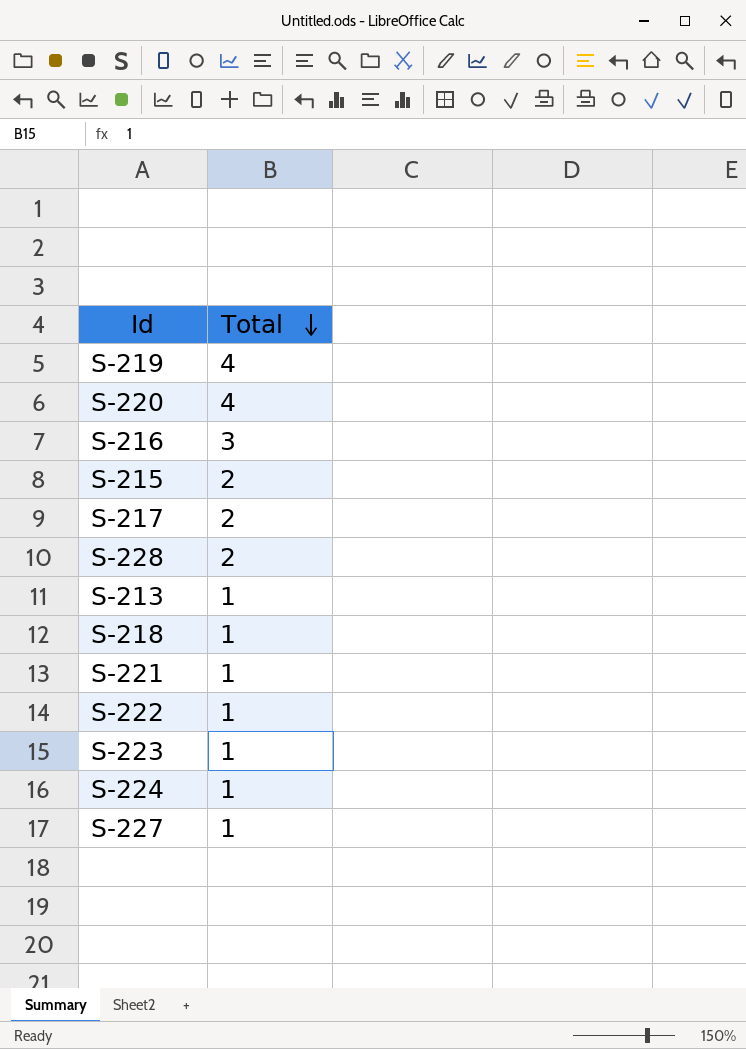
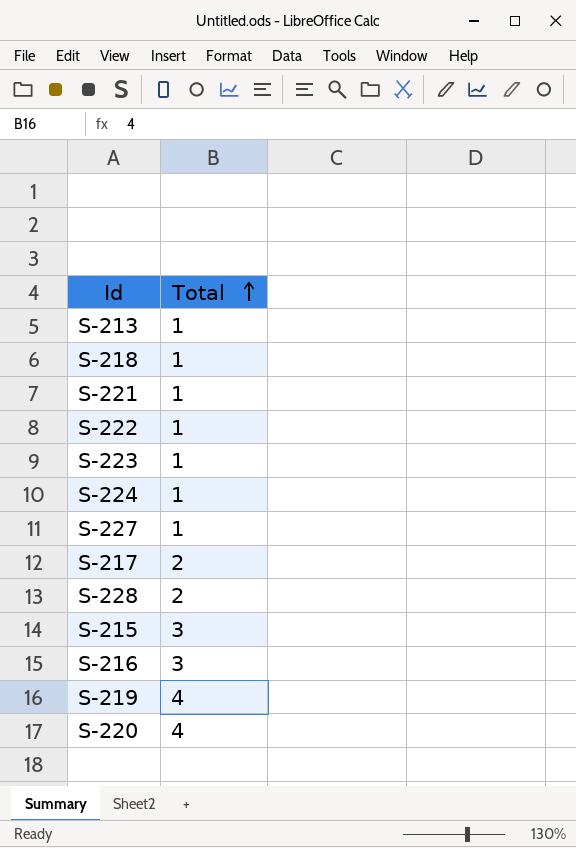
row order: Total descending -> Total ascending
S-215 | Total: 2 -> 3

